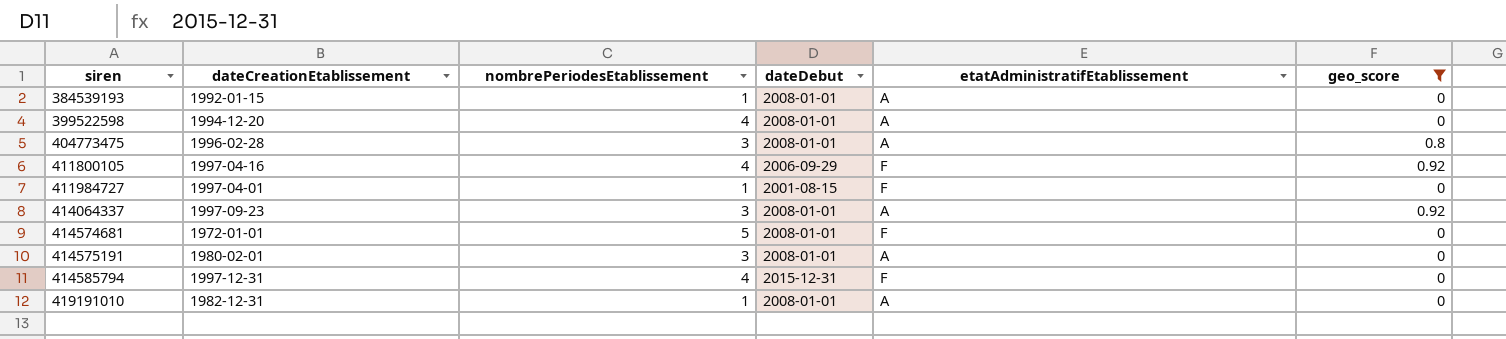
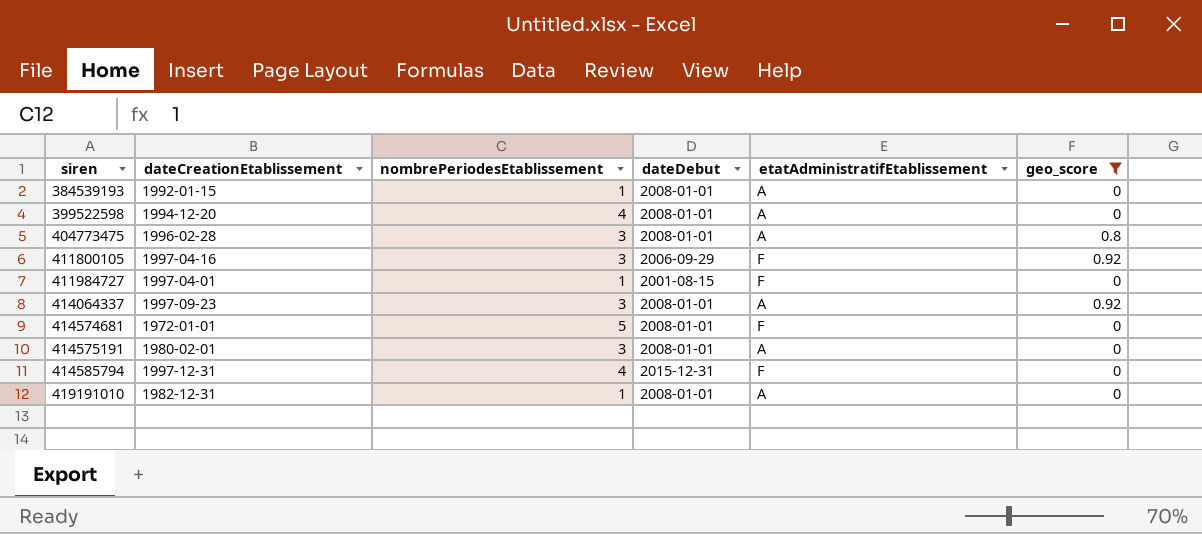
411800105 | nombrePeriodesEtablissement: 4 -> 3

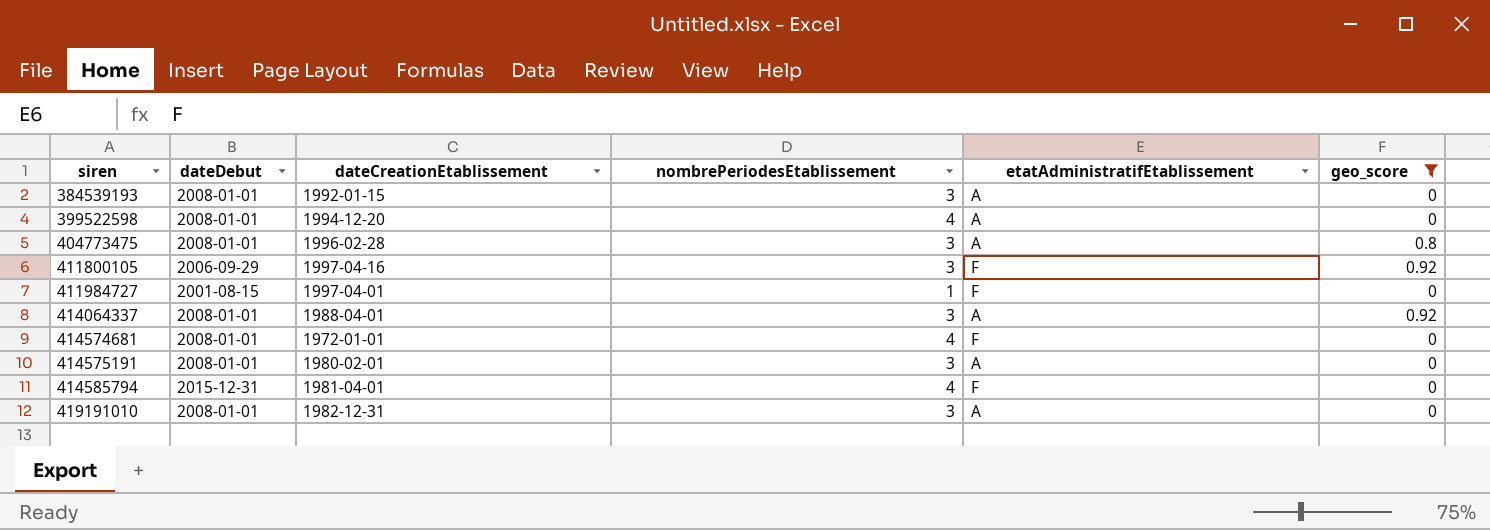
column dateDebut | position: 4 -> 2
384539193 | nombrePeriodesEtablissement: 1 -> 3
414064337 | dateCreationEtablissement: 1997-09-23 -> 1988-04-01
414574681 | nombrePeriodesEtablissement: 5 -> 4
414585794 | dateCreationEtablissement: 1997-12-31 -> 1981-04-01
419191010 | nombrePeriodesEtablissement: 1 -> 3

